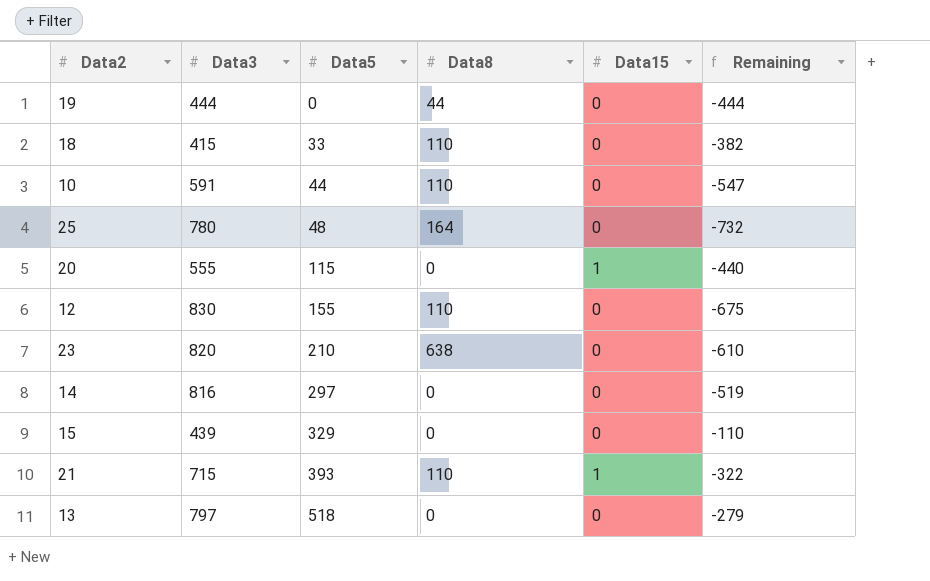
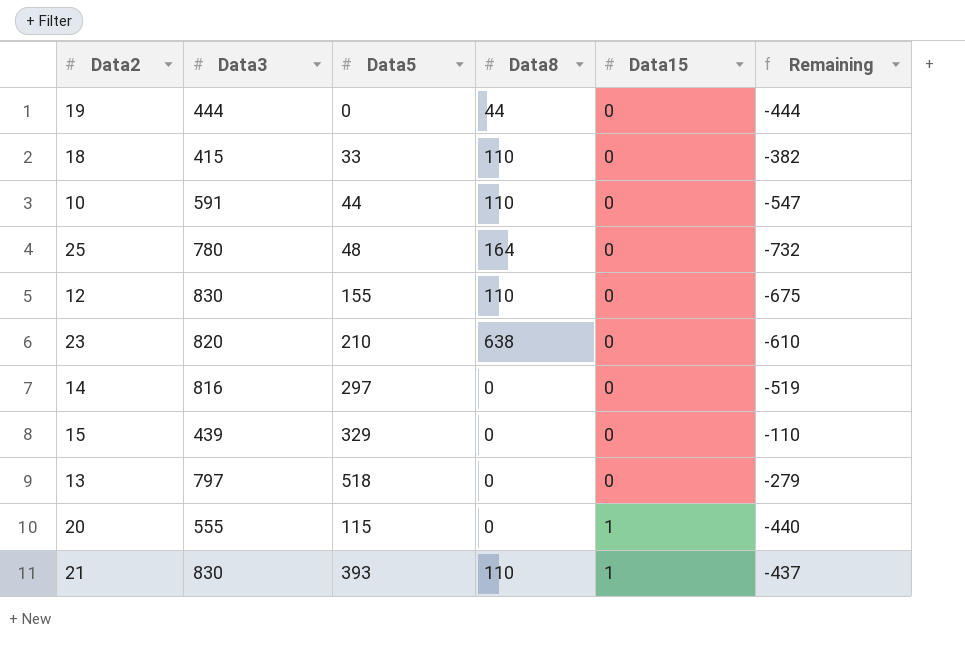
row order: Data5 ascending -> Data15 ascending
21 | Data3: 715 -> 830
21 | Remaining: -322 -> -437

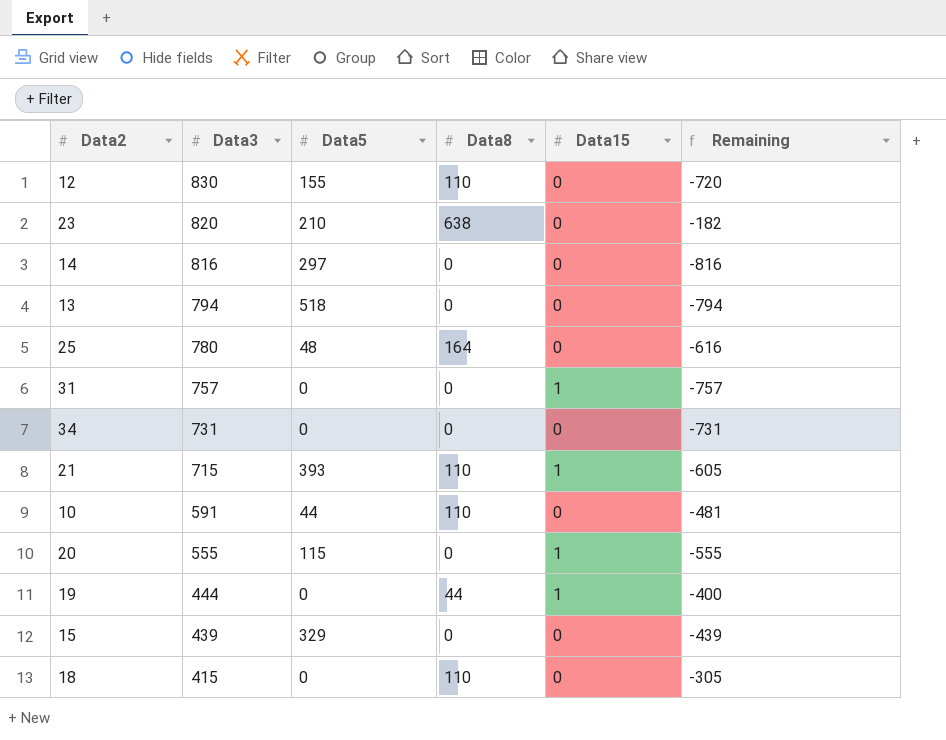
row order: Data15 ascending -> Data3 descending
column Remaining | formula: [Data5] - [Data3] -> [Data8] - [Data3]
13 | Data3: 797 -> 794
row 31: none -> 757 | 0 | 0 | 1 | -757
row 34: none -> 731 | 0 | 0 | 0 | -731
21 | Data3: 830 -> 715
19 | Data15: 0 -> 1
18 | Data5: 33 -> 0

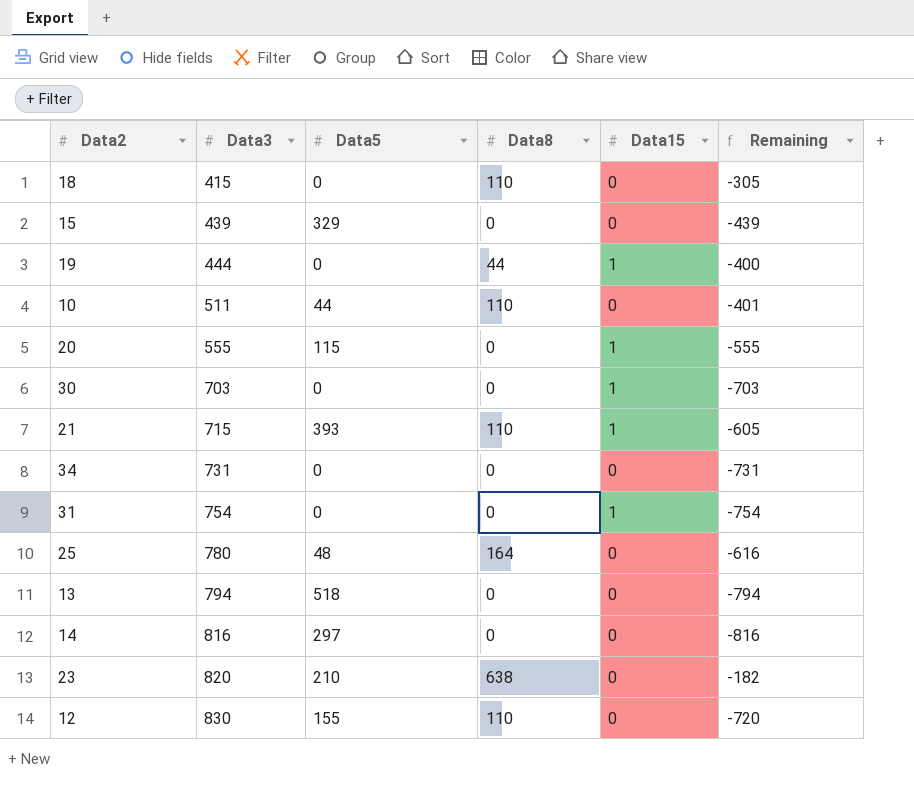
row order: Data3 descending -> Data3 ascending
10 | Data3: 591 -> 511
10 | Remaining: -481 -> -401
row 30: none -> 703 | 0 | 0 | 1 | -703
31 | Data3: 757 -> 754
31 | Remaining: -757 -> -754

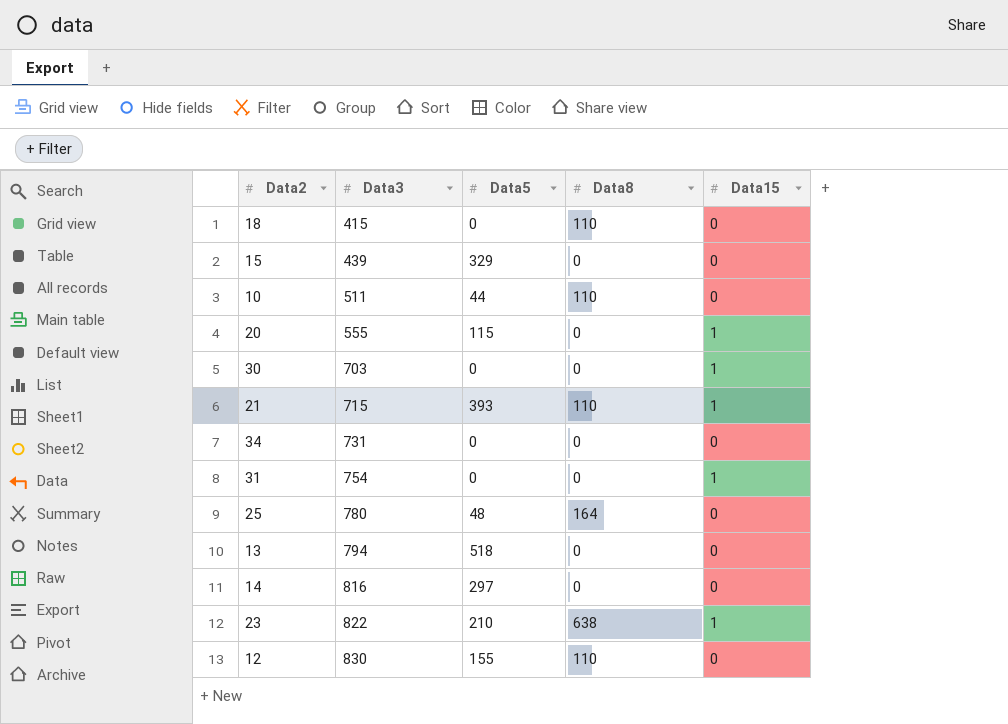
column Remaining | formula: [Data8] - [Data3] -> none
row 19: 444 | 0 | 44 | 1 | -400 -> none
23 | Data3: 820 -> 822
23 | Data15: 0 -> 1

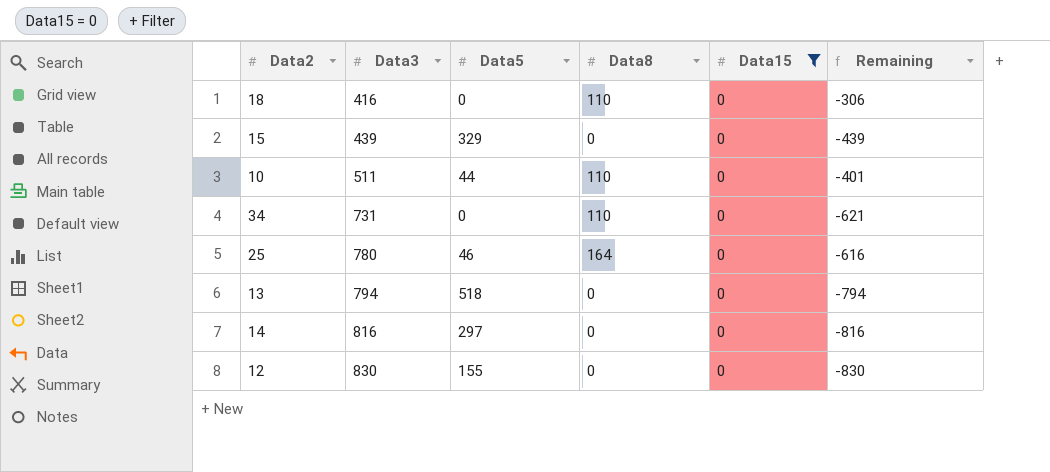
filter: none -> Data15 = 0
column Remaining | formula: none -> [Data8] - [Data3]
18 | Data3: 415 -> 416
34 | Data8: 0 -> 110
25 | Data5: 48 -> 46
12 | Data8: 110 -> 0

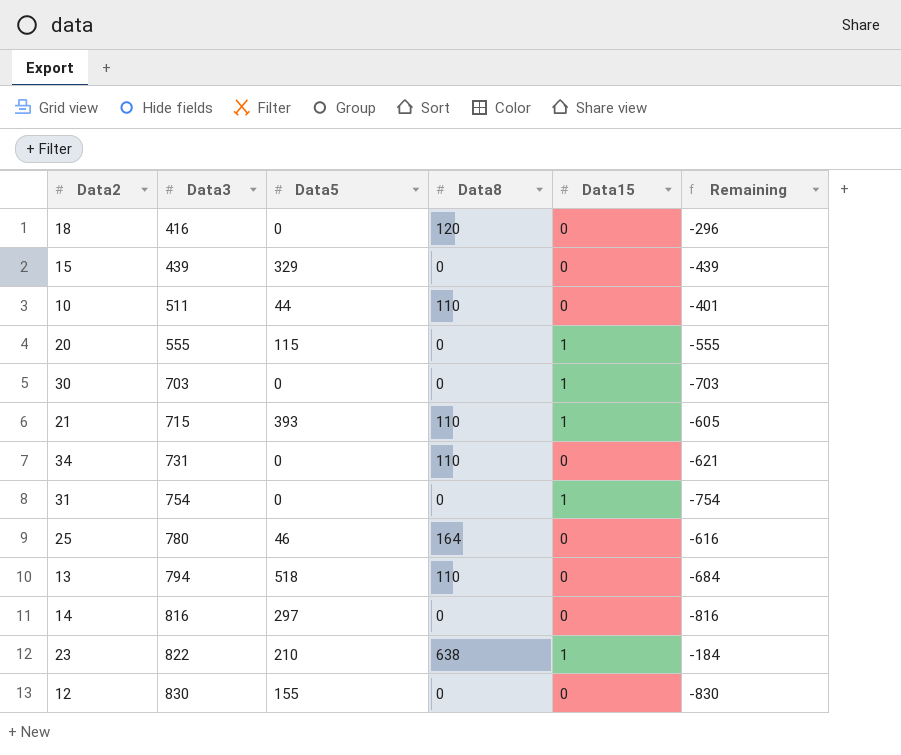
filter: Data15 = 0 -> none
18 | Data8: 110 -> 120
18 | Remaining: -306 -> -296
13 | Data8: 0 -> 110
13 | Remaining: -794 -> -684

